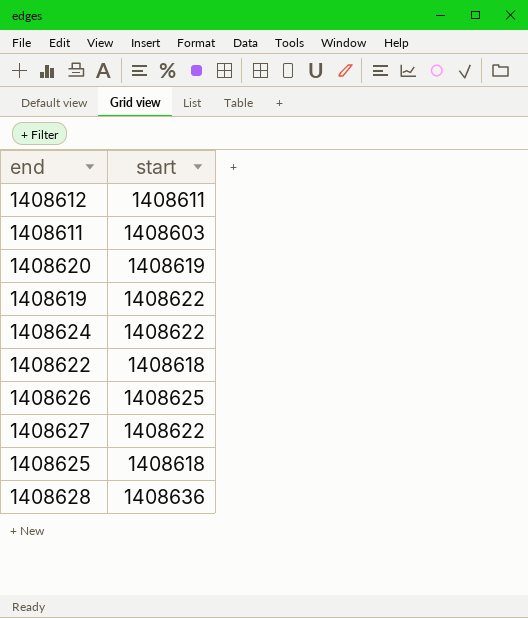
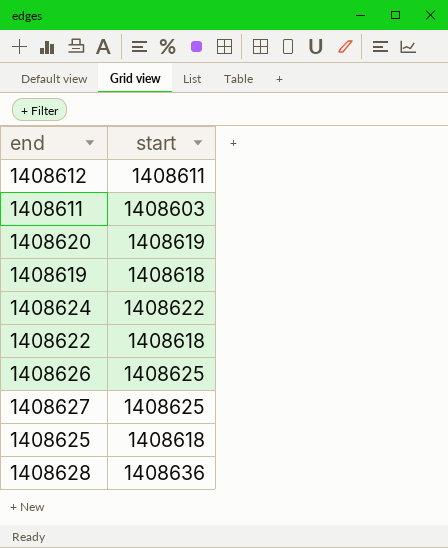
1408619 | start: 1408622 -> 1408618
1408627 | start: 1408622 -> 1408625

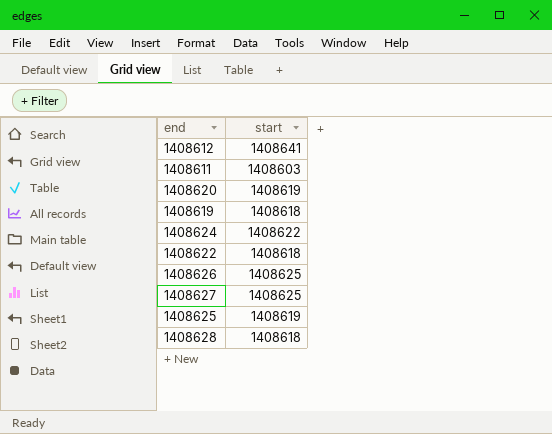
1408612 | start: 1408611 -> 1408641
1408625 | start: 1408618 -> 1408619
1408628 | start: 1408636 -> 1408618

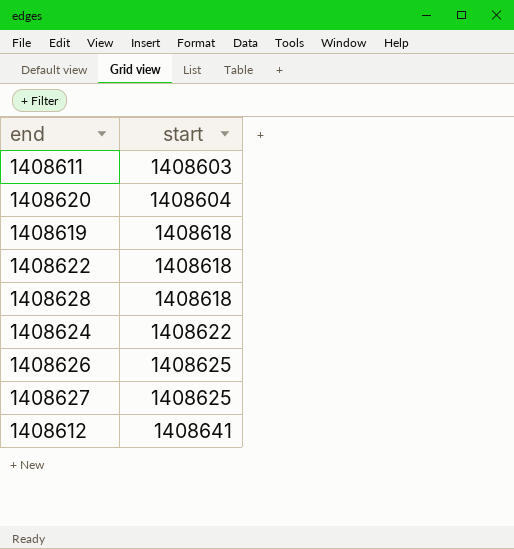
row order: none -> start ascending
row 1408625: 1408619 -> none
1408620 | start: 1408619 -> 1408604

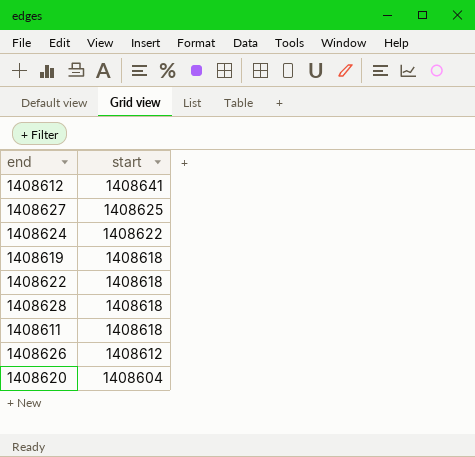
row order: start ascending -> start descending
1408611 | start: 1408603 -> 1408618
1408626 | start: 1408625 -> 1408612

